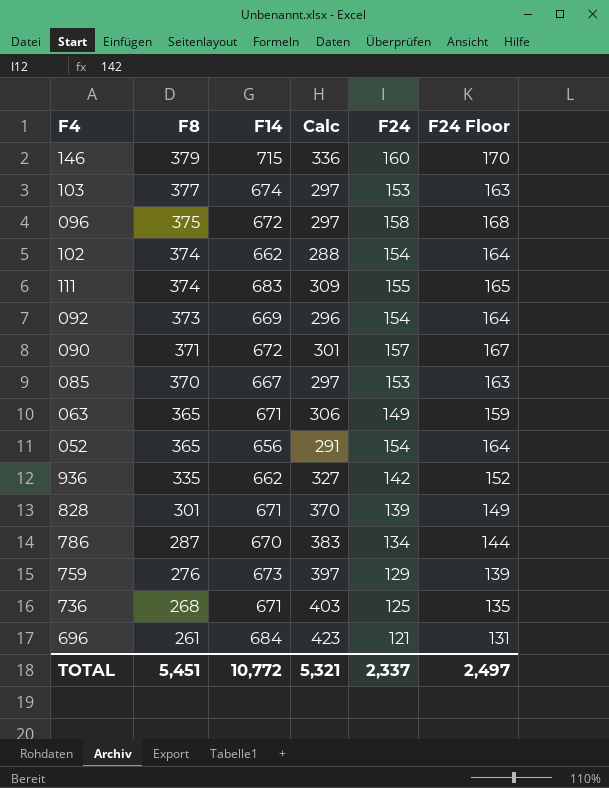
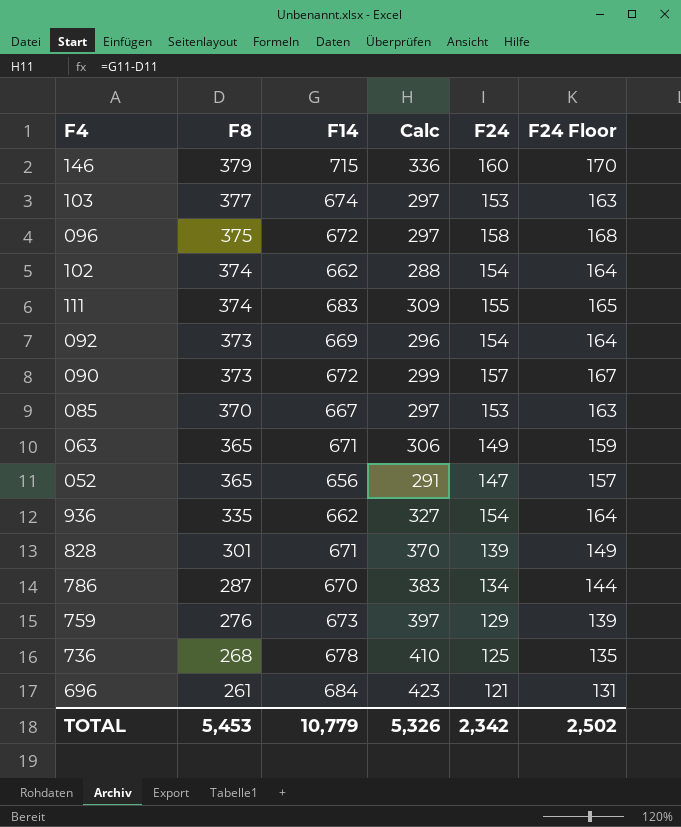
090 | F8: 371 -> 373
090 | Calc: 301 -> 299
052 | F24: 154 -> 147
052 | F24 Floor: 164 -> 157
936 | F24: 142 -> 154
936 | F24 Floor: 152 -> 164
736 | F14: 671 -> 678
736 | Calc: 403 -> 410
TOTAL | F8: 5,451 -> 5,453
TOTAL | F14: 10,772 -> 10,779
TOTAL | Calc: 5,321 -> 5,326
TOTAL | F24: 2,337 -> 2,342
TOTAL | F24 Floor: 2,497 -> 2,502

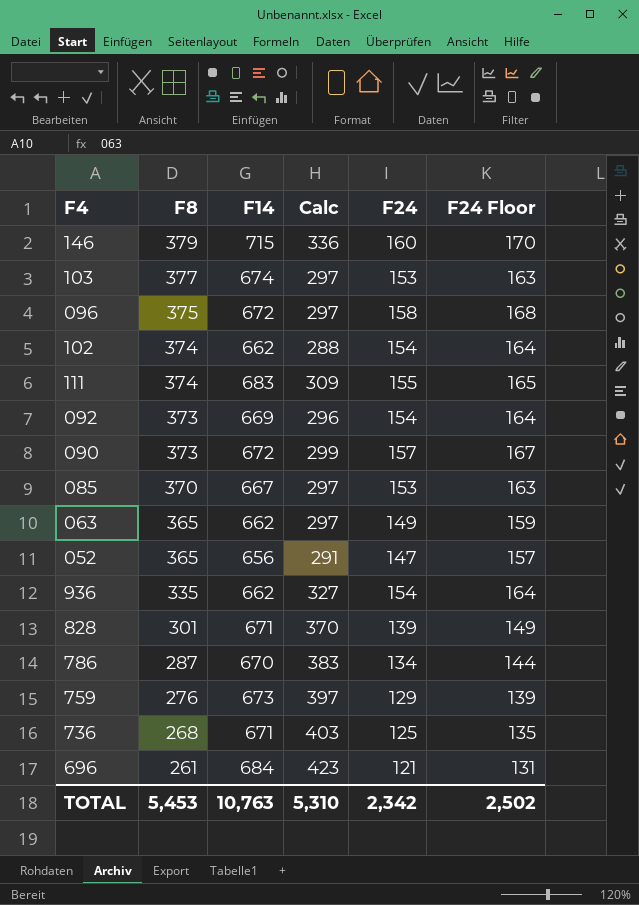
063 | F14: 671 -> 662
063 | Calc: 306 -> 297
736 | F14: 678 -> 671
736 | Calc: 410 -> 403
TOTAL | F14: 10,779 -> 10,763
TOTAL | Calc: 5,326 -> 5,310

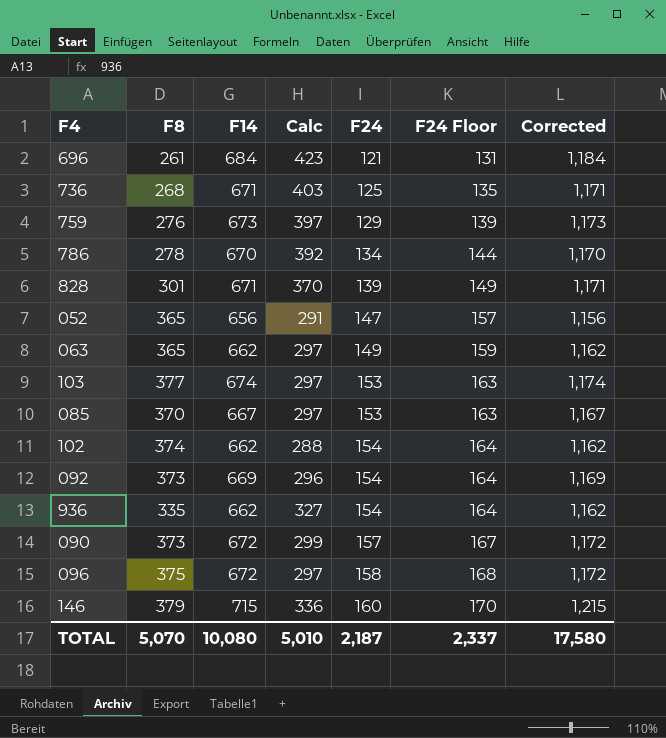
row order: F8 descending -> F24 ascending
column Corrected | formula: none -> [F14] + 500
row 111: 374 | 683 | 309 | 155 | 165 -> none
786 | F8: 287 -> 278
786 | Calc: 383 -> 392
TOTAL | F8: 5,453 -> 5,070
TOTAL | F14: 10,763 -> 10,080
TOTAL | Calc: 5,310 -> 5,010
TOTAL | F24: 2,342 -> 2,187
TOTAL | F24 Floor: 2,502 -> 2,337

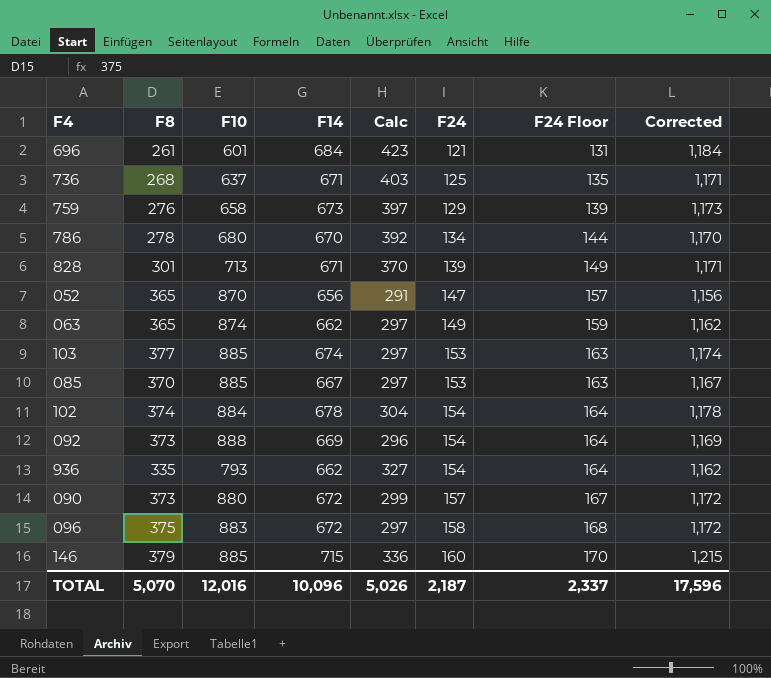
column F10 | position: none -> 3
102 | F14: 662 -> 678
102 | Calc: 288 -> 304
102 | Corrected: 1,162 -> 1,178
TOTAL | F14: 10,080 -> 10,096
TOTAL | Calc: 5,010 -> 5,026
TOTAL | Corrected: 17,580 -> 17,596

